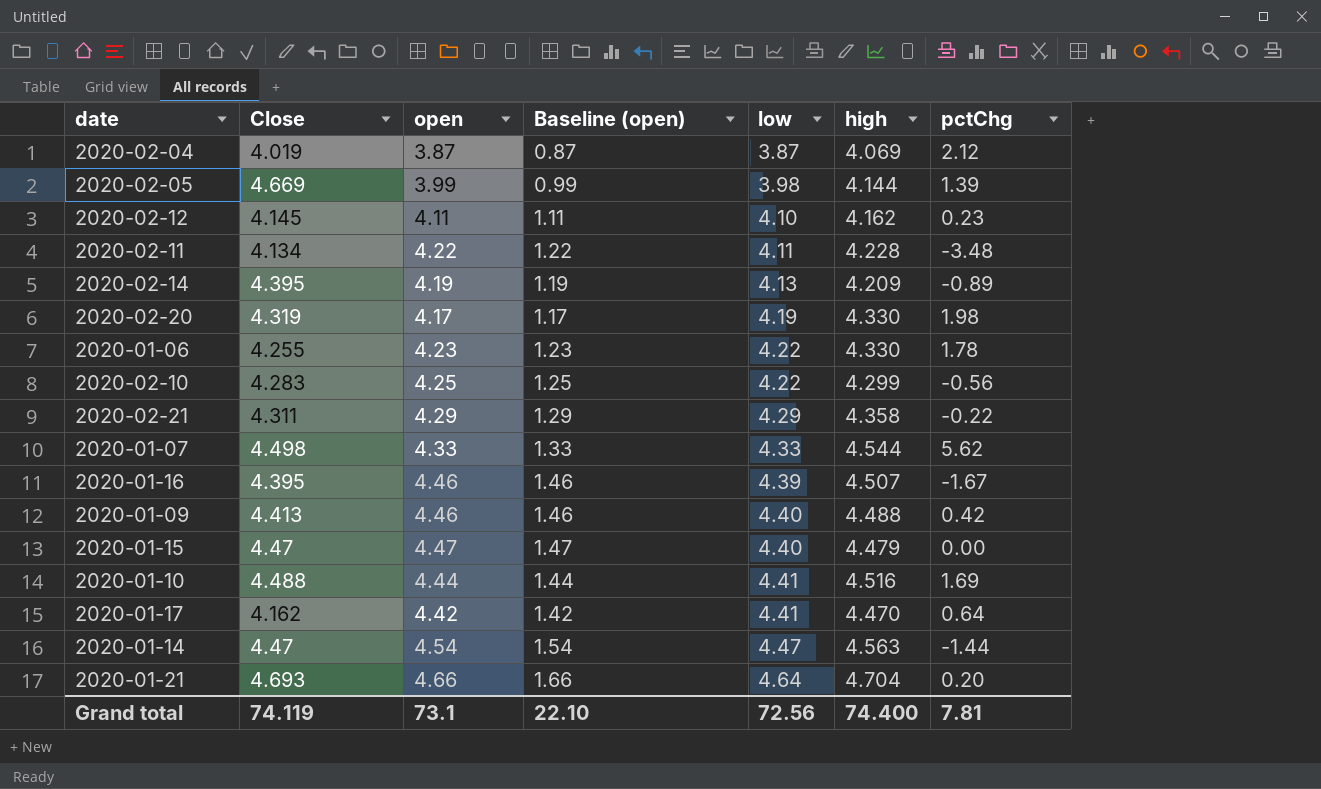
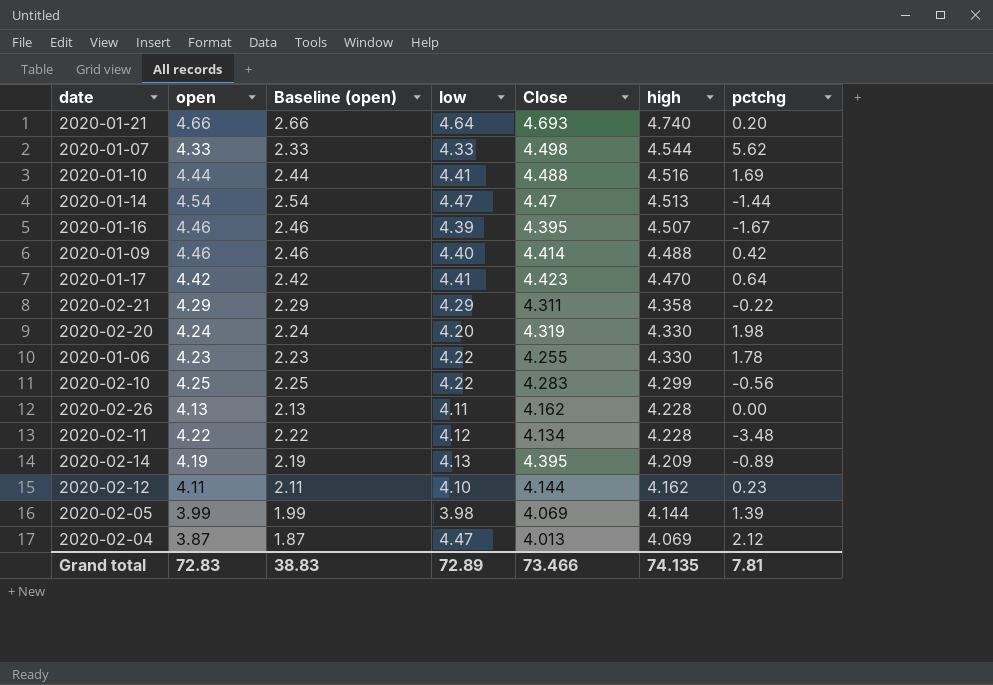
row order: low ascending -> high descending
column Baseline (open) | formula: [open] - 3 -> [open] - 2
column Close | position: 2 -> 5
column name: pctChg -> pctchg
row 2020-01-15: 4.47 | 4.47 | 1.47 | 4.40 | 4.479 | 0.00 -> none
2020-01-21 | high: 4.704 -> 4.740
2020-01-14 | high: 4.563 -> 4.513
2020-01-09 | Close: 4.413 -> 4.414
2020-01-17 | Close: 4.162 -> 4.423
2020-02-20 | open: 4.17 -> 4.24
2020-02-20 | low: 4.19 -> 4.20
row 2020-02-26: none -> 4.13 | 2.13 | 4.11 | 4.162 | 4.228 | 0.00
2020-02-11 | low: 4.11 -> 4.12
2020-02-12 | Close: 4.145 -> 4.144
2020-02-05 | Close: 4.669 -> 4.069
2020-02-04 | low: 3.87 -> 4.47
2020-02-04 | Close: 4.019 -> 4.013
Grand total | open: 73.1 -> 72.83
Grand total | Baseline (open): 22.10 -> 38.83
Grand total | low: 72.56 -> 72.89
Grand total | Close: 74.119 -> 73.466
Grand total | high: 74.400 -> 74.135

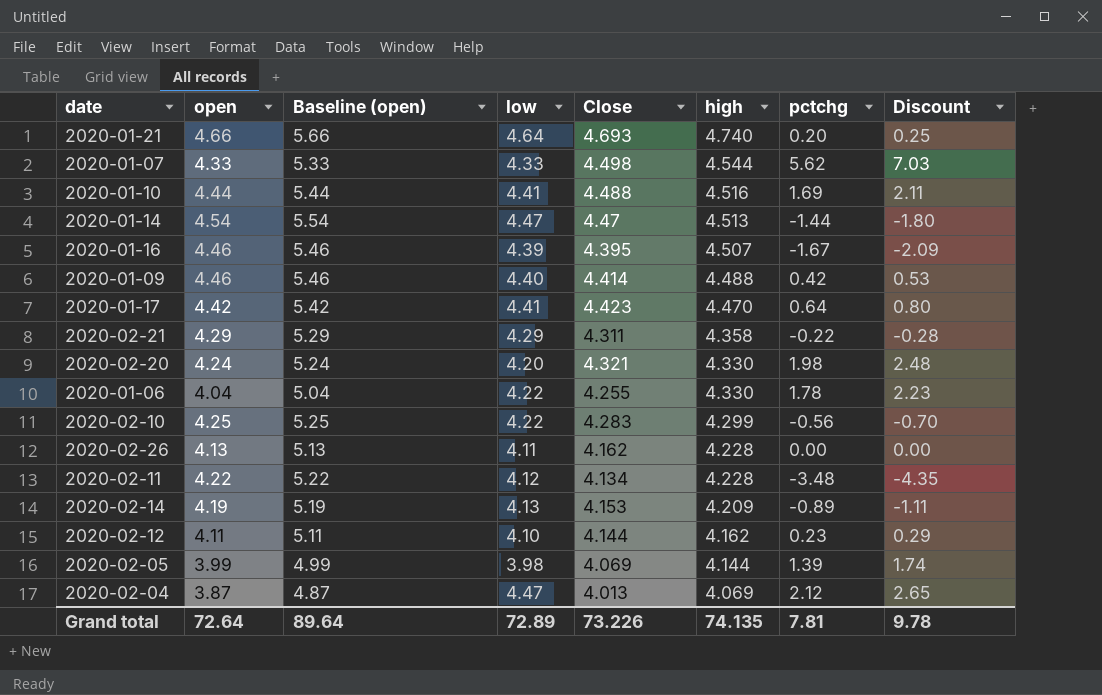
column Baseline (open) | formula: [open] - 2 -> [open] + 1
column Discount | formula: none -> [pctchg] * 1.25
2020-02-20 | Close: 4.319 -> 4.321
2020-01-06 | open: 4.23 -> 4.04
2020-02-14 | Close: 4.395 -> 4.153
Grand total | open: 72.83 -> 72.64
Grand total | Baseline (open): 38.83 -> 89.64
Grand total | Close: 73.466 -> 73.226

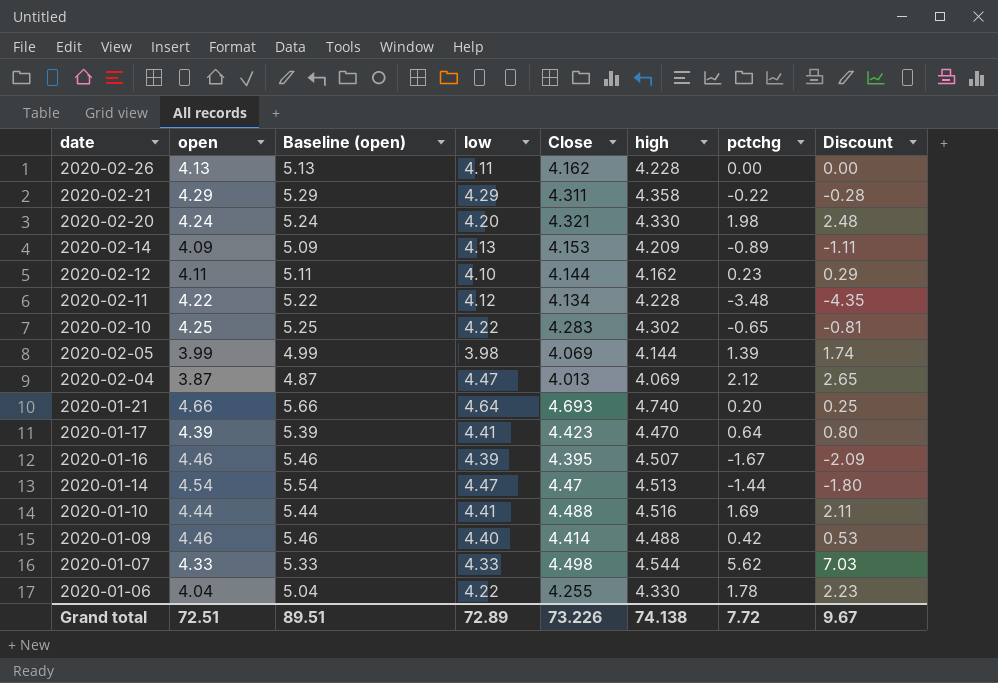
row order: high descending -> date descending
2020-02-14 | open: 4.19 -> 4.09
2020-02-14 | Baseline (open): 5.19 -> 5.09
2020-02-10 | high: 4.299 -> 4.302
2020-02-10 | pctchg: -0.56 -> -0.65
2020-02-10 | Discount: -0.70 -> -0.81
2020-01-17 | open: 4.42 -> 4.39
2020-01-17 | Baseline (open): 5.42 -> 5.39
Grand total | open: 72.64 -> 72.51
Grand total | Baseline (open): 89.64 -> 89.51
Grand total | high: 74.135 -> 74.138
Grand total | pctchg: 7.81 -> 7.72
Grand total | Discount: 9.78 -> 9.67

